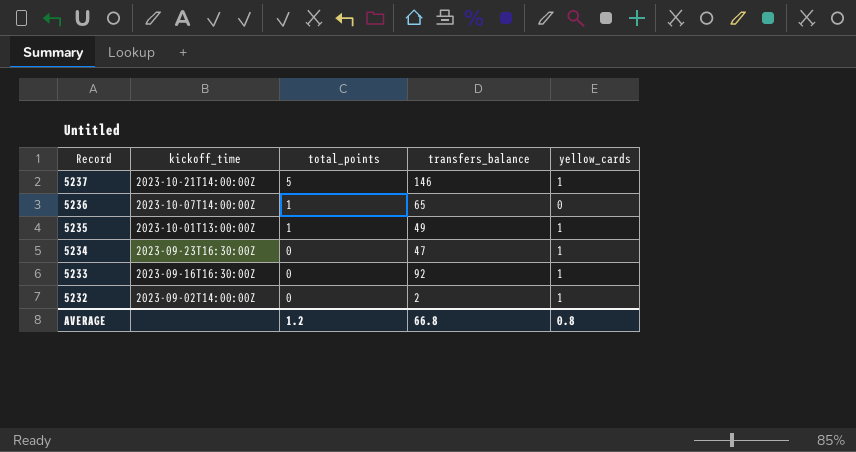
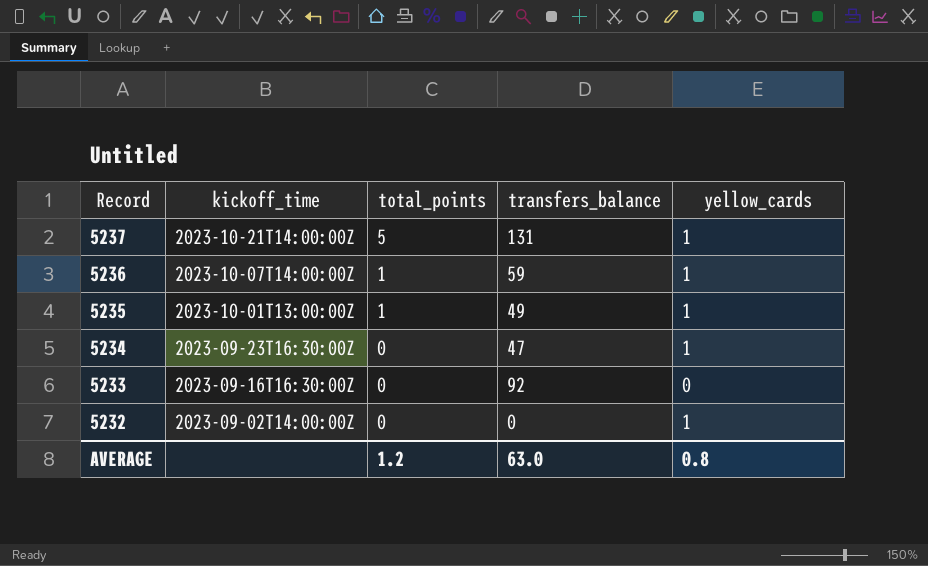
5237 | transfers_balance: 146 -> 131
5236 | transfers_balance: 65 -> 59
5236 | yellow_cards: 0 -> 1
5233 | yellow_cards: 1 -> 0
5232 | transfers_balance: 2 -> 0
AVERAGE | transfers_balance: 66.8 -> 63.0

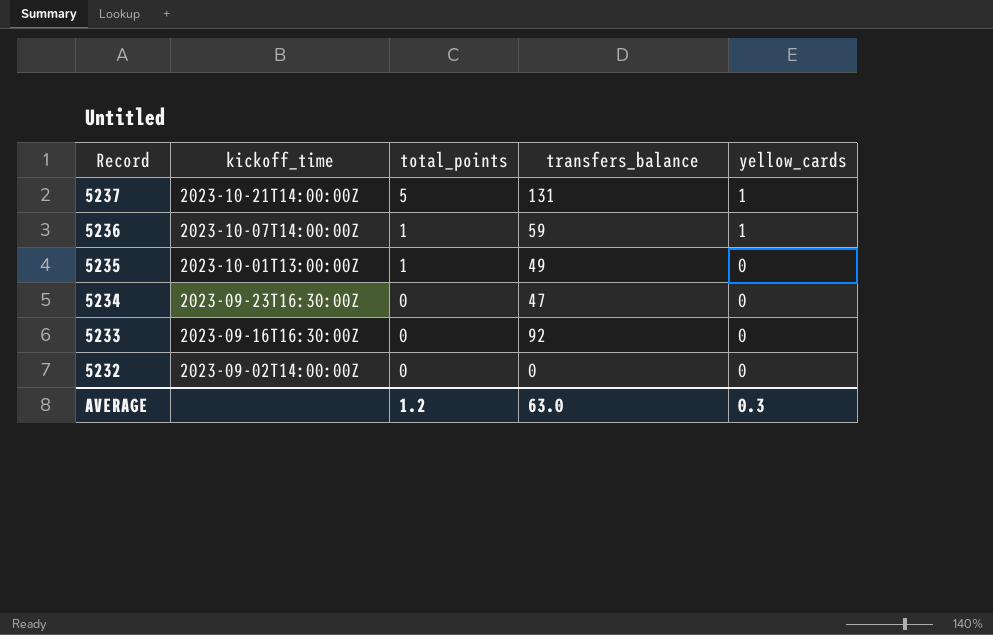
5235 | yellow_cards: 1 -> 0
5234 | yellow_cards: 1 -> 0
5232 | yellow_cards: 1 -> 0
AVERAGE | yellow_cards: 0.8 -> 0.3

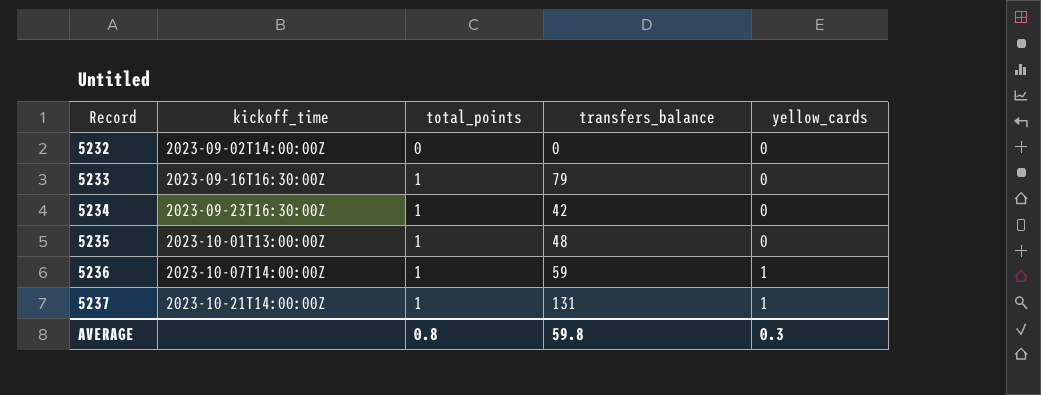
row order: Record descending -> Record ascending
5233 | total_points: 0 -> 1
5233 | transfers_balance: 92 -> 79
5234 | total_points: 0 -> 1
5234 | transfers_balance: 47 -> 42
5235 | transfers_balance: 49 -> 48
5237 | total_points: 5 -> 1
AVERAGE | total_points: 1.2 -> 0.8
AVERAGE | transfers_balance: 63.0 -> 59.8

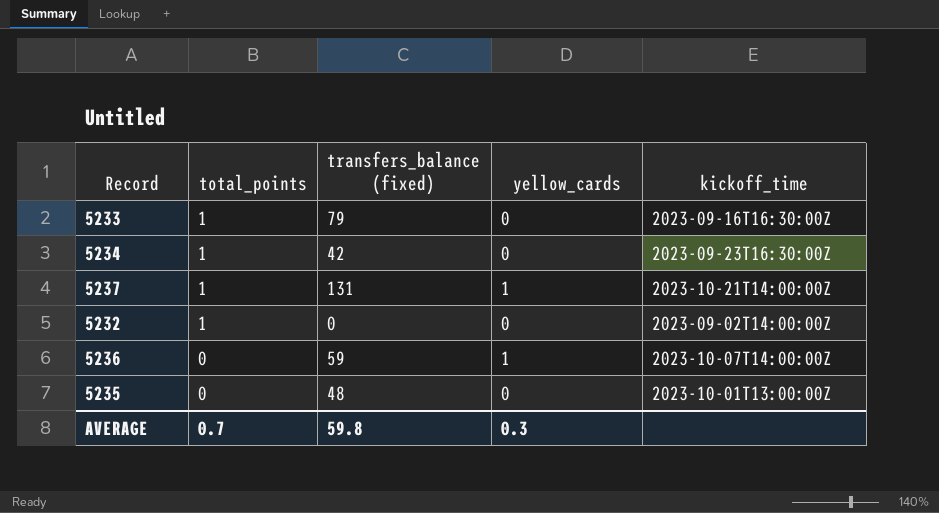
row order: Record ascending -> total_points descending
column name: transfers_balance -> transfers_balance (fixed)
column kickoff_time | position: 2 -> 5
5232 | total_points: 0 -> 1
5236 | total_points: 1 -> 0
5235 | total_points: 1 -> 0
AVERAGE | total_points: 0.8 -> 0.7

